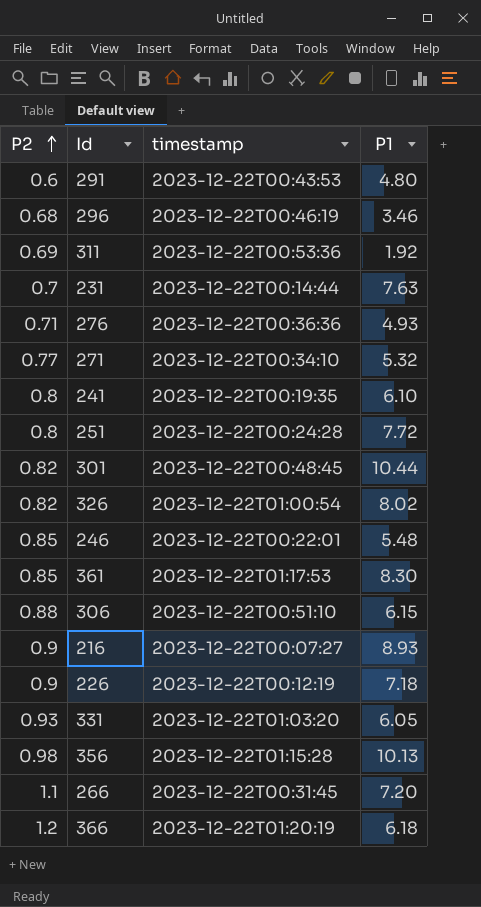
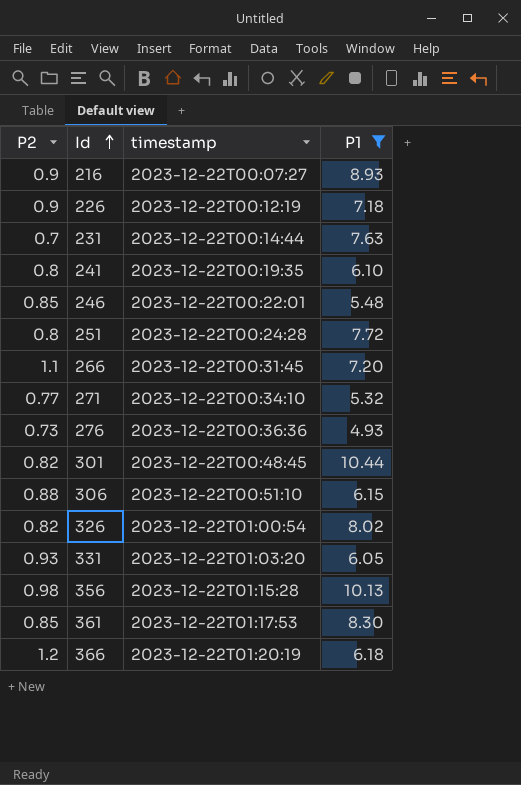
filter: none -> P1 >= 4.93
row order: P2 ascending -> Id ascending
276 | P2: 0.71 -> 0.73

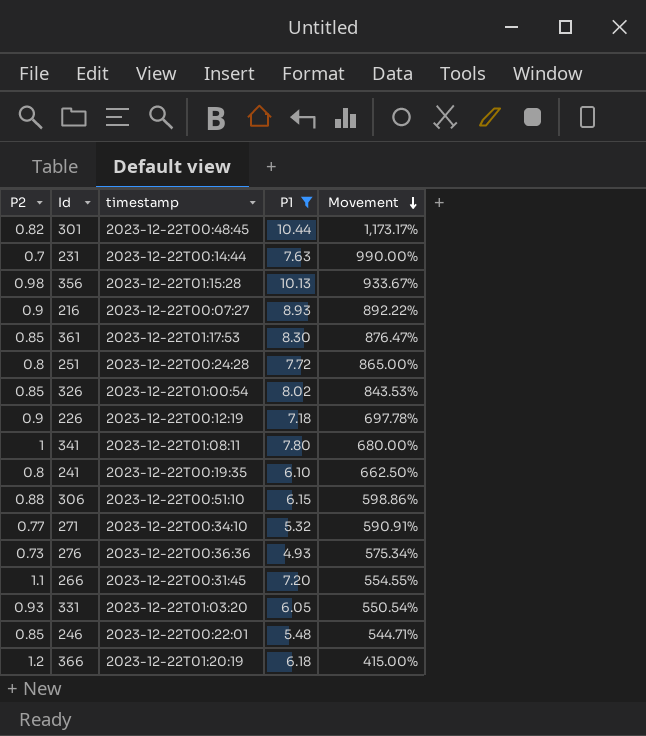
row order: Id ascending -> Movement descending
column Movement | formula: none -> ([P1] - [P2]) / [P2]
326 | P2: 0.82 -> 0.85
row 341: none -> 1 | 2023-12-22T01:08:11 | 7.80 | 680.00%

